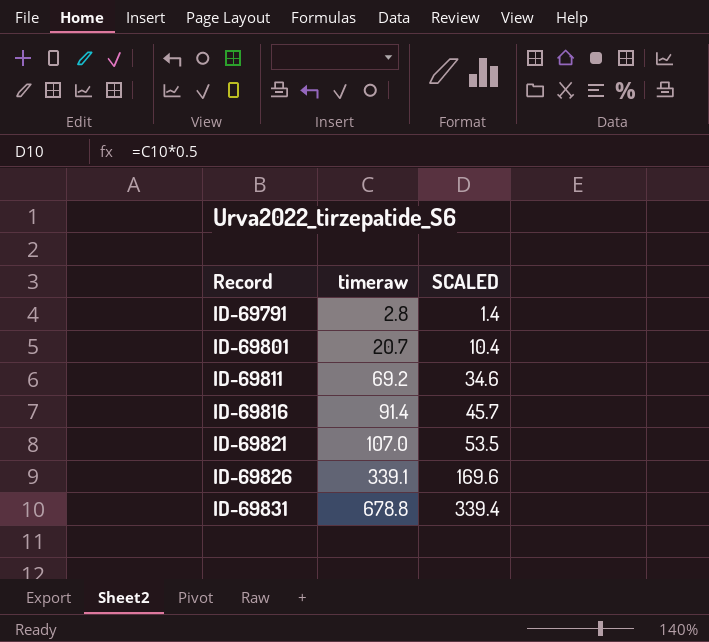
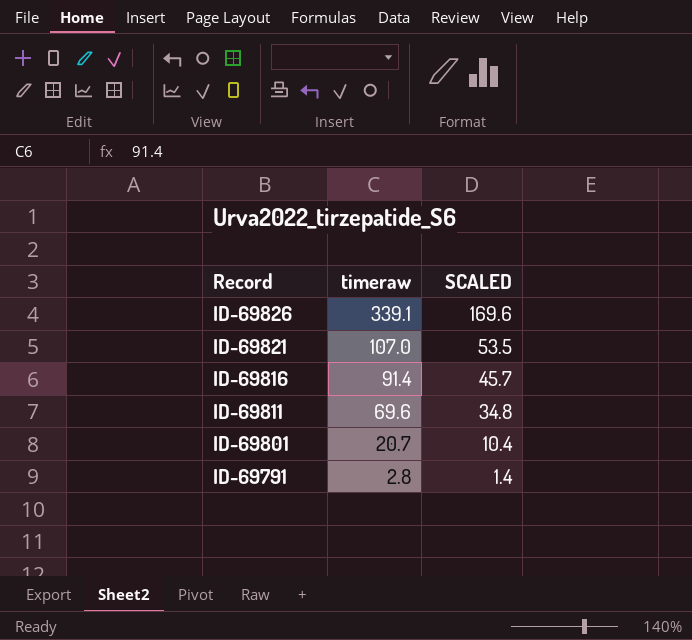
row order: Record ascending -> Record descending
row ID-69831: 678.8 | 339.4 -> none
ID-69811 | timeraw: 69.2 -> 69.6
ID-69811 | SCALED: 34.6 -> 34.8

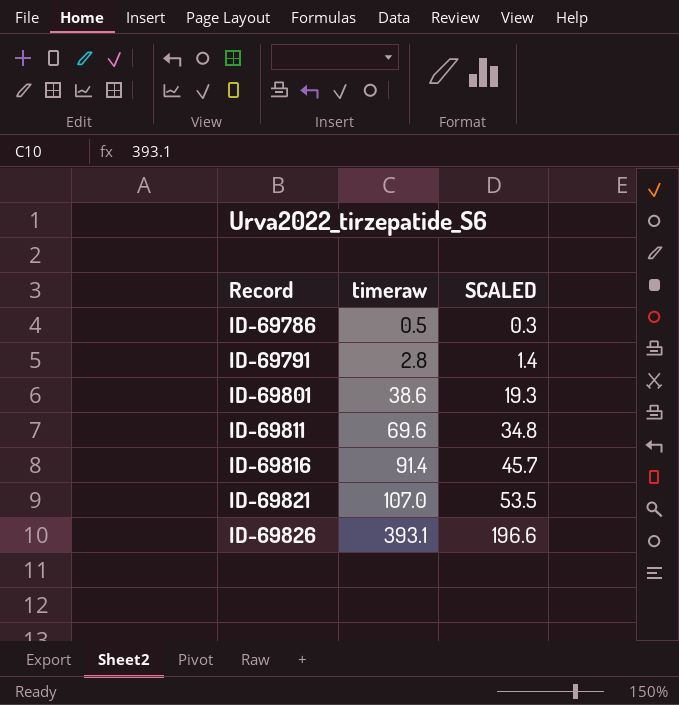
row order: Record descending -> Record ascending
row ID-69786: none -> 0.5 | 0.3
ID-69801 | timeraw: 20.7 -> 38.6
ID-69801 | SCALED: 10.4 -> 19.3
ID-69826 | timeraw: 339.1 -> 393.1
ID-69826 | SCALED: 169.6 -> 196.6

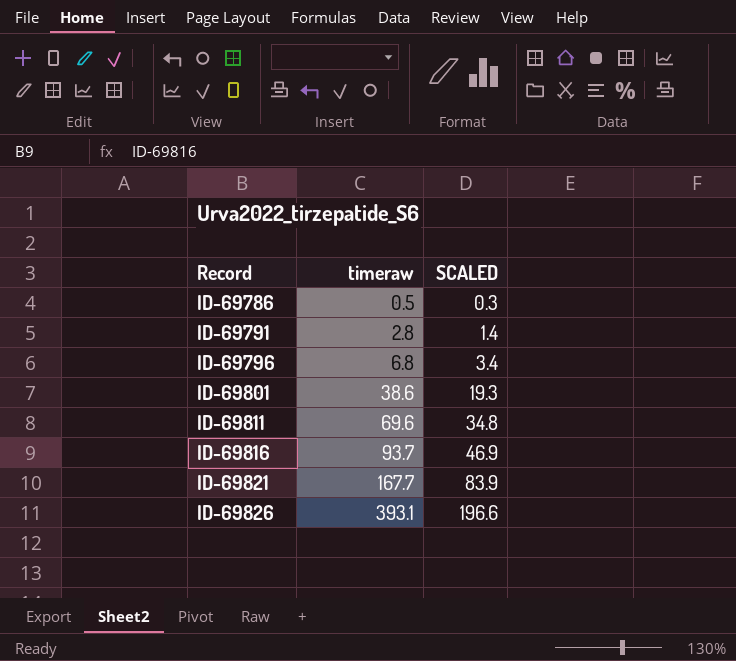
row ID-69796: none -> 6.8 | 3.4
ID-69816 | timeraw: 91.4 -> 93.7
ID-69816 | SCALED: 45.7 -> 46.9
ID-69821 | timeraw: 107.0 -> 167.7
ID-69821 | SCALED: 53.5 -> 83.9

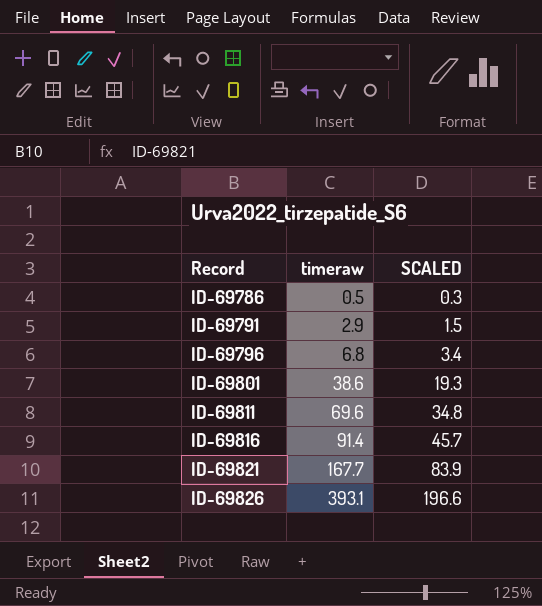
ID-69791 | timeraw: 2.8 -> 2.9
ID-69791 | SCALED: 1.4 -> 1.5
ID-69816 | timeraw: 93.7 -> 91.4
ID-69816 | SCALED: 46.9 -> 45.7

